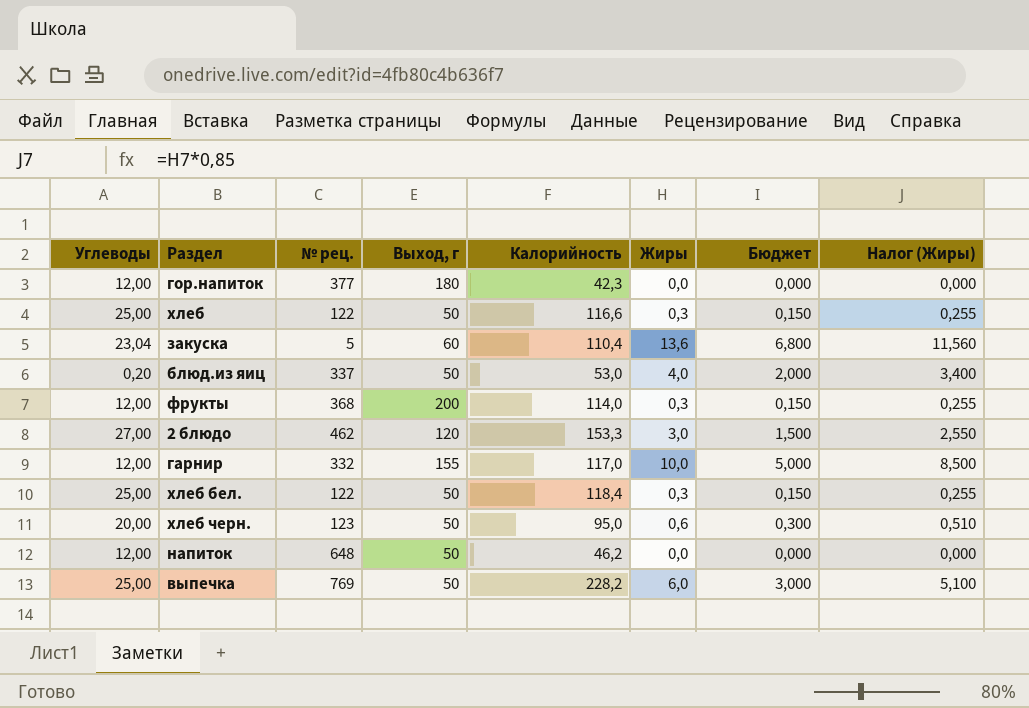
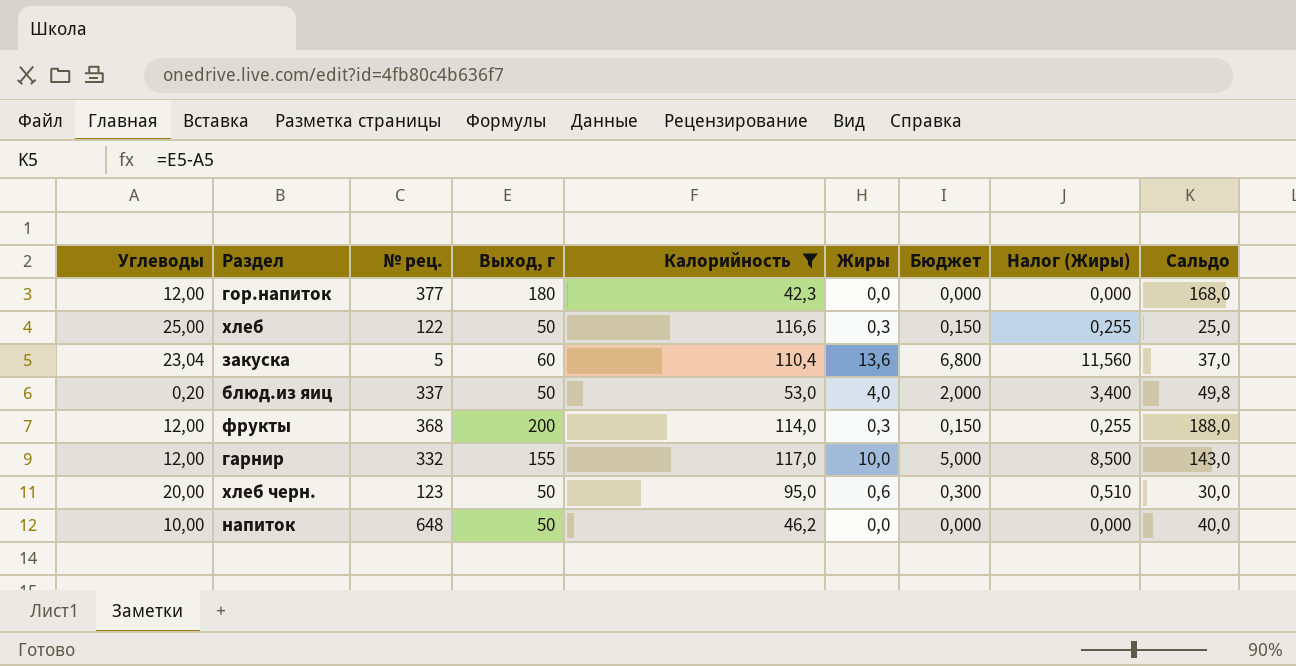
filter: none -> Калорийность <= 117,0
column Сальдо | formula: none -> [Выход, г] - [Углеводы]
напиток | Углеводы: 12,00 -> 10,00

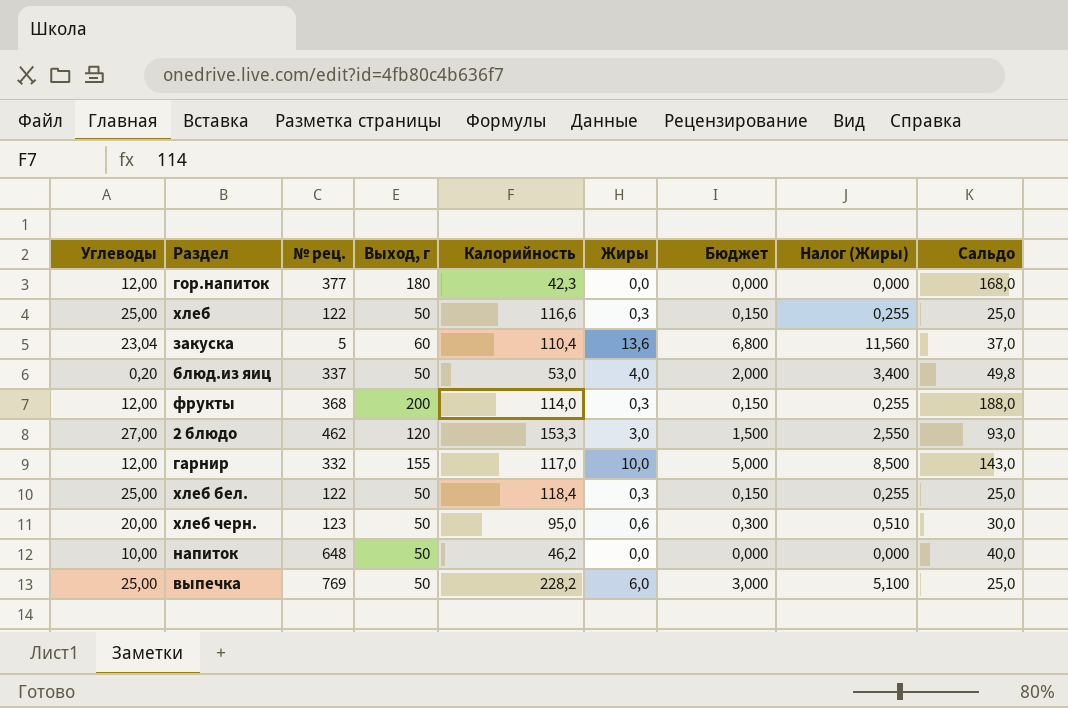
filter: Калорийность <= 117,0 -> none

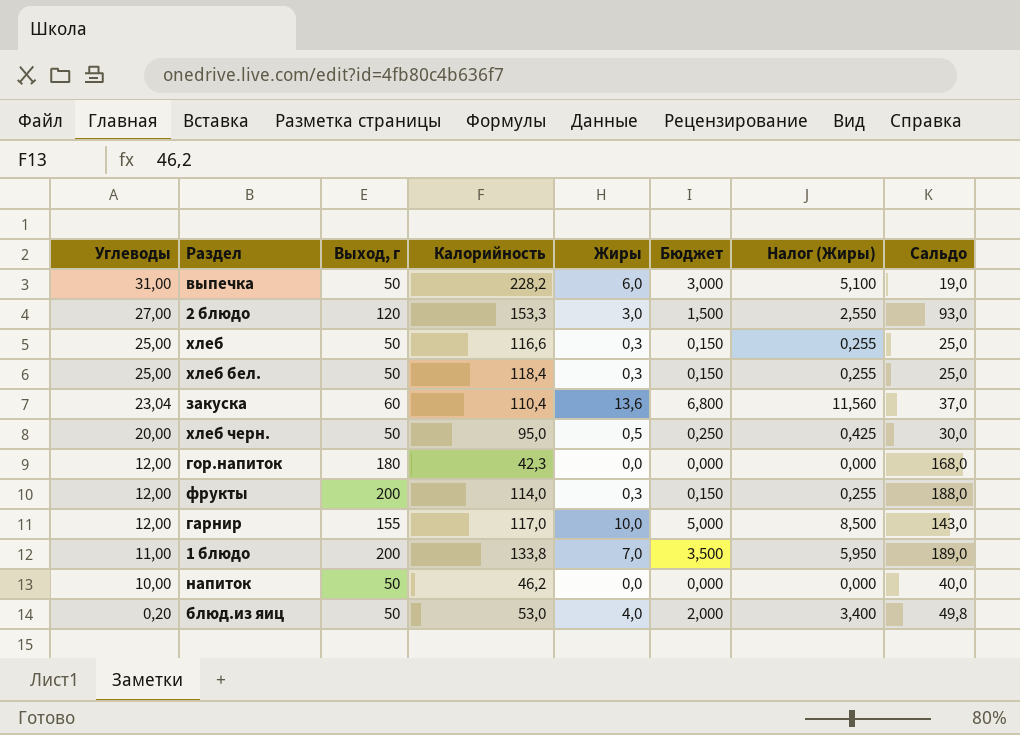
row order: none -> Углеводы descending
column № рец. | position: 3 -> none
выпечка | Углеводы: 25,00 -> 31,00
выпечка | Сальдо: 25,0 -> 19,0
хлеб черн. | Жиры: 0,6 -> 0,5
хлеб черн. | Бюджет: 0,300 -> 0,250
хлеб черн. | Налог (Жиры): 0,510 -> 0,425
row 1 блюдо: none -> 11,00 | 200 | 133,8 | 7,0 | 3,500 | 5,950 | 189,0

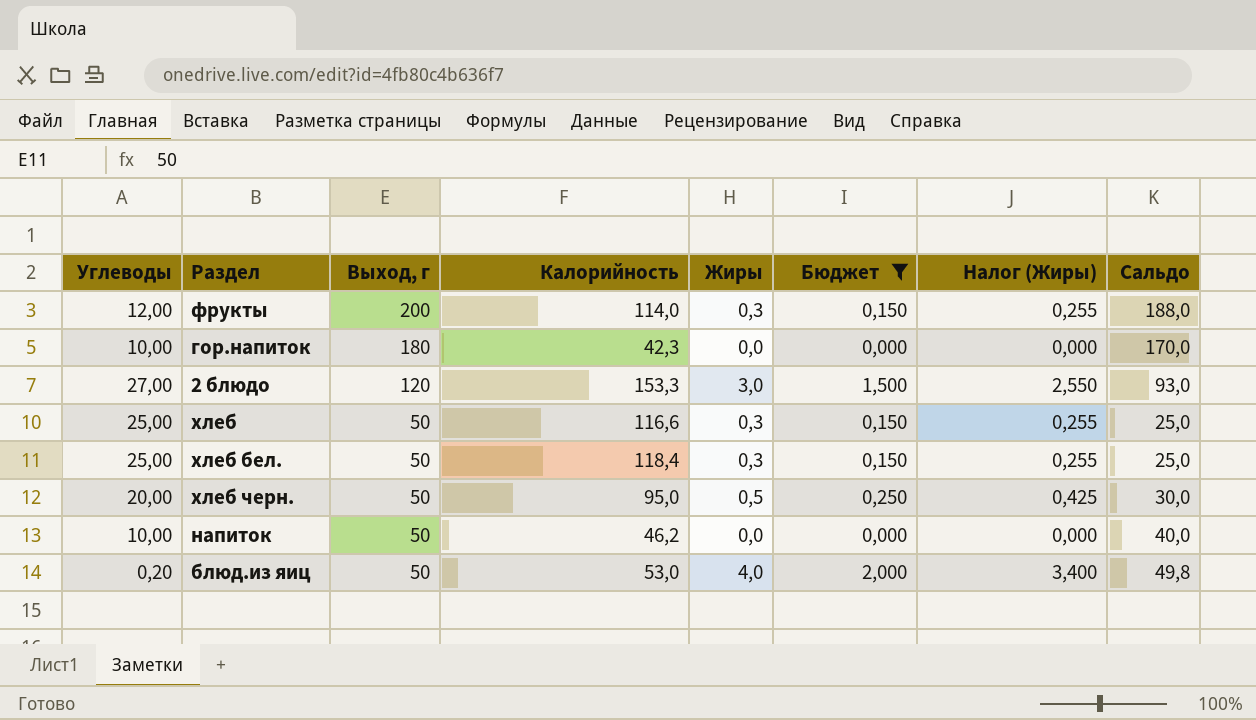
filter: none -> Бюджет <= 2,000
row order: Углеводы descending -> Выход, г descending
гор.напиток | Углеводы: 12,00 -> 10,00
гор.напиток | Сальдо: 168,0 -> 170,0

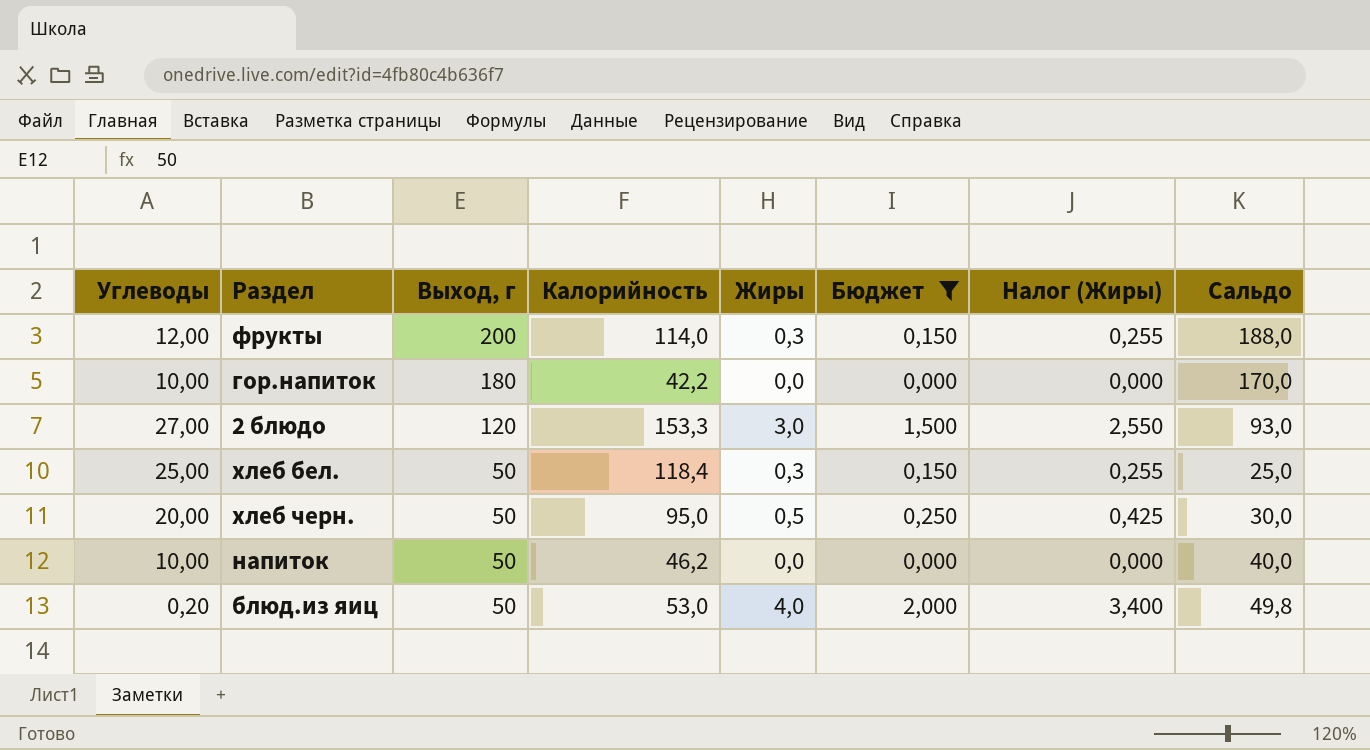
row хлеб: 25,00 | 50 | 116,6 | 0,3 | 0,150 | 0,255 | 25,0 -> none
гор.напиток | Калорийность: 42,3 -> 42,2

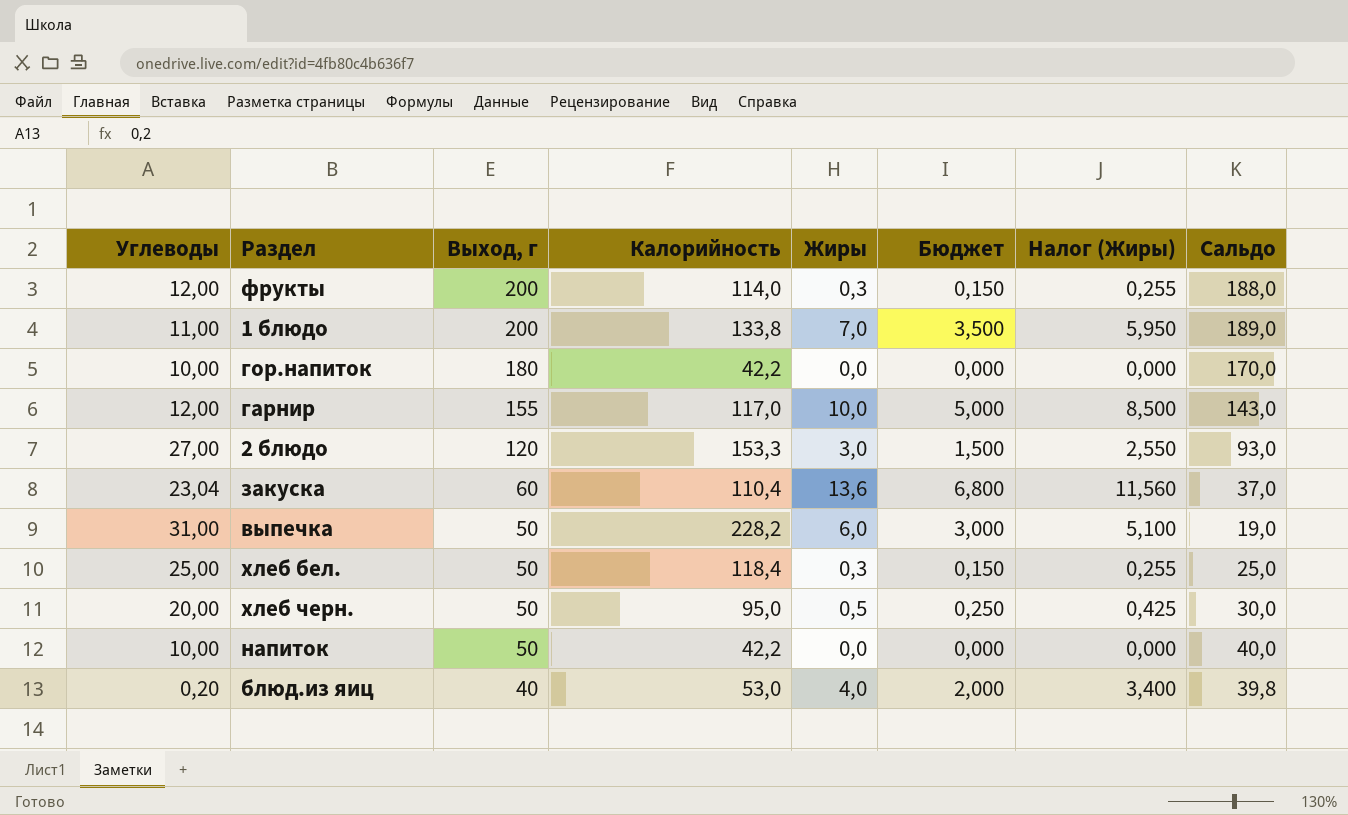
filter: Бюджет <= 2,000 -> none
напиток | Калорийность: 46,2 -> 42,2
блюд.из яиц | Выход, г: 50 -> 40
блюд.из яиц | Сальдо: 49,8 -> 39,8

